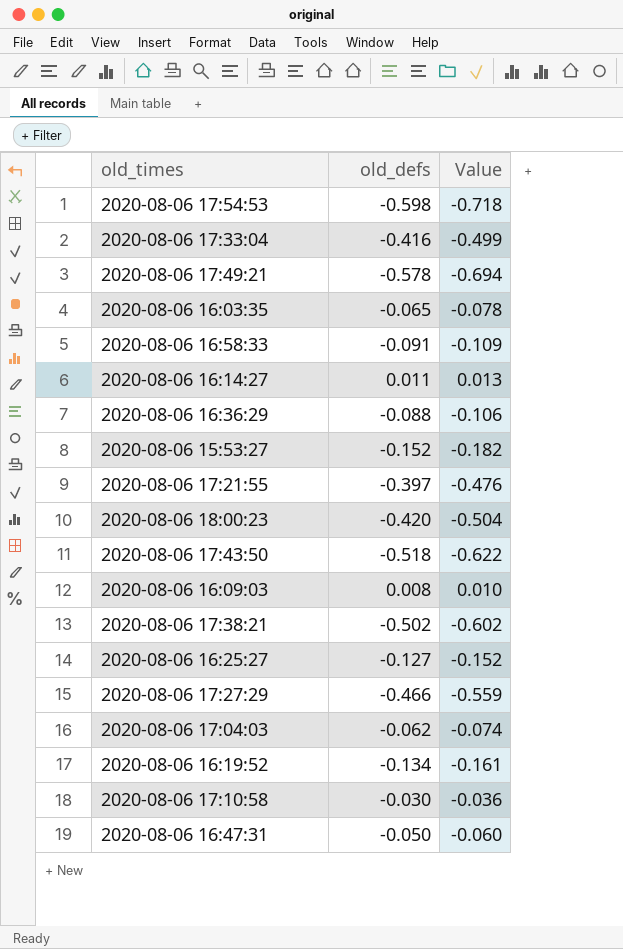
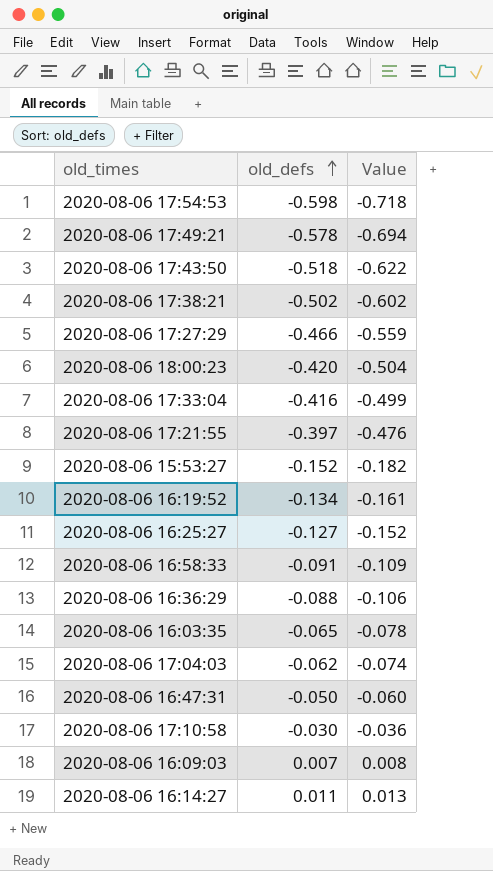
row order: none -> old_defs ascending
2020-08-06 16:09:03 | old_defs: 0.008 -> 0.007
2020-08-06 16:09:03 | Value: 0.010 -> 0.008

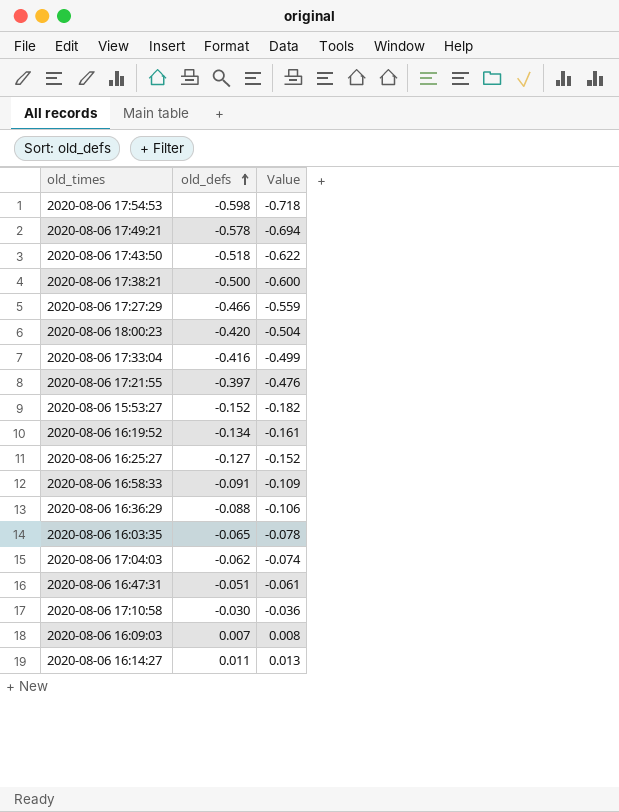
2020-08-06 17:38:21 | old_defs: -0.502 -> -0.500
2020-08-06 17:38:21 | Value: -0.602 -> -0.600
2020-08-06 16:47:31 | old_defs: -0.050 -> -0.051
2020-08-06 16:47:31 | Value: -0.060 -> -0.061

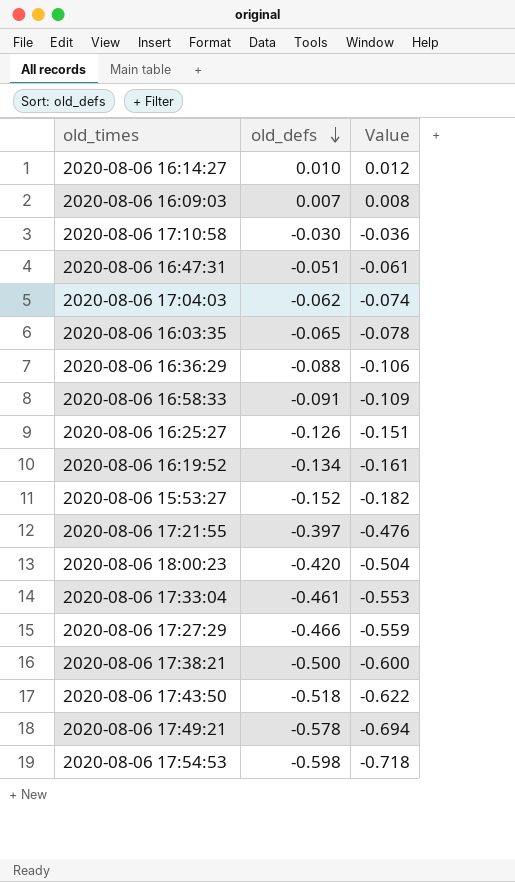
row order: old_defs ascending -> old_defs descending
2020-08-06 16:14:27 | old_defs: 0.011 -> 0.010
2020-08-06 16:14:27 | Value: 0.013 -> 0.012
2020-08-06 16:25:27 | old_defs: -0.127 -> -0.126
2020-08-06 16:25:27 | Value: -0.152 -> -0.151
2020-08-06 17:33:04 | old_defs: -0.416 -> -0.461
2020-08-06 17:33:04 | Value: -0.499 -> -0.553

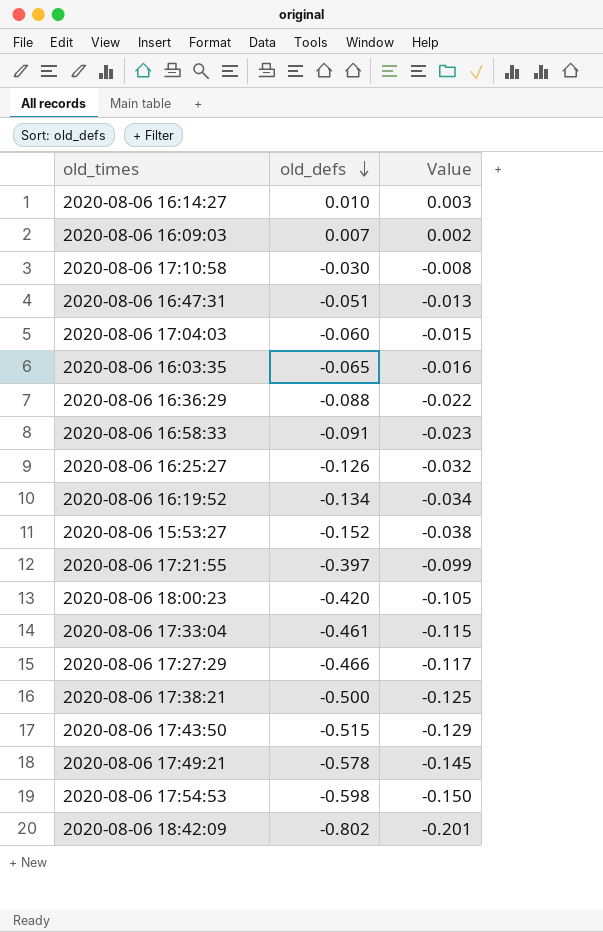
column Value | formula: [old_defs] * 1.2 -> [old_defs] * 0.25
2020-08-06 17:04:03 | old_defs: -0.062 -> -0.060
2020-08-06 17:43:50 | old_defs: -0.518 -> -0.515
row 2020-08-06 18:42:09: none -> -0.802 | -0.201

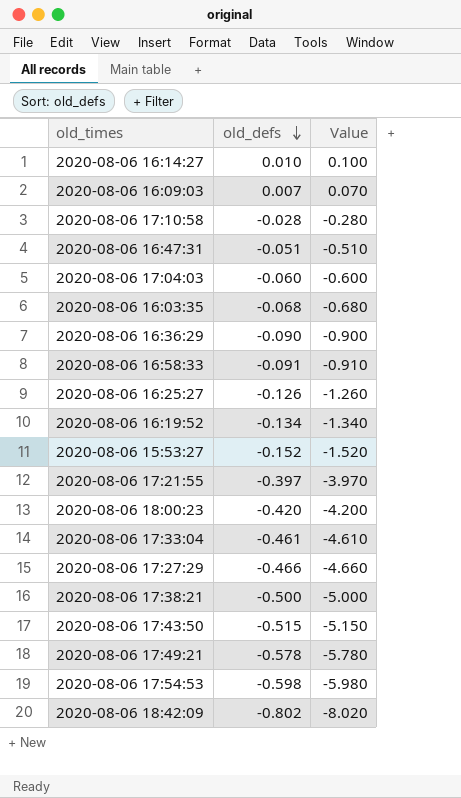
column Value | formula: [old_defs] * 0.25 -> [old_defs] * 10
2020-08-06 17:10:58 | old_defs: -0.030 -> -0.028
2020-08-06 16:03:35 | old_defs: -0.065 -> -0.068
2020-08-06 16:36:29 | old_defs: -0.088 -> -0.090

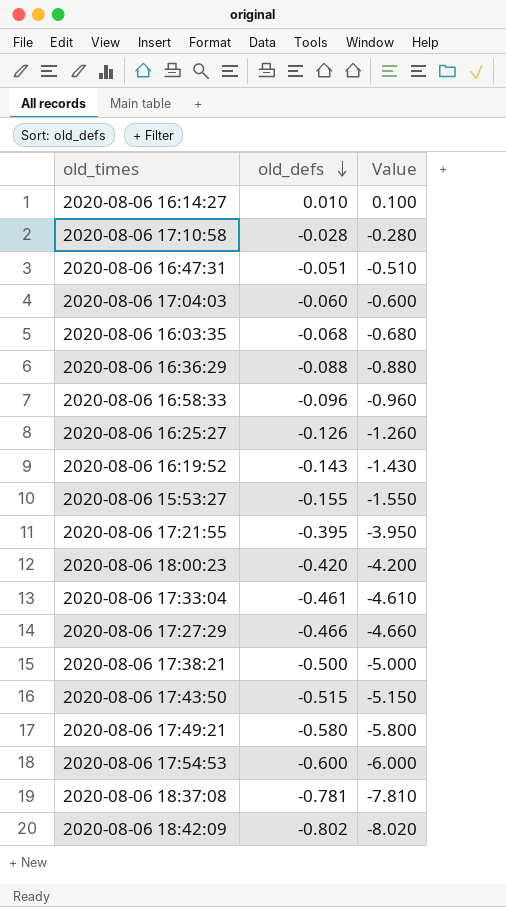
row 2020-08-06 16:09:03: 0.007 | 0.070 -> none
2020-08-06 16:36:29 | old_defs: -0.090 -> -0.088
2020-08-06 16:36:29 | Value: -0.900 -> -0.880
2020-08-06 16:58:33 | old_defs: -0.091 -> -0.096
2020-08-06 16:58:33 | Value: -0.910 -> -0.960
2020-08-06 16:19:52 | old_defs: -0.134 -> -0.143
2020-08-06 16:19:52 | Value: -1.340 -> -1.430
2020-08-06 15:53:27 | old_defs: -0.152 -> -0.155
2020-08-06 15:53:27 | Value: -1.520 -> -1.550
2020-08-06 17:21:55 | old_defs: -0.397 -> -0.395
2020-08-06 17:21:55 | Value: -3.970 -> -3.950
2020-08-06 17:49:21 | old_defs: -0.578 -> -0.580
2020-08-06 17:49:21 | Value: -5.780 -> -5.800
2020-08-06 17:54:53 | old_defs: -0.598 -> -0.600
2020-08-06 17:54:53 | Value: -5.980 -> -6.000
row 2020-08-06 18:37:08: none -> -0.781 | -7.810

